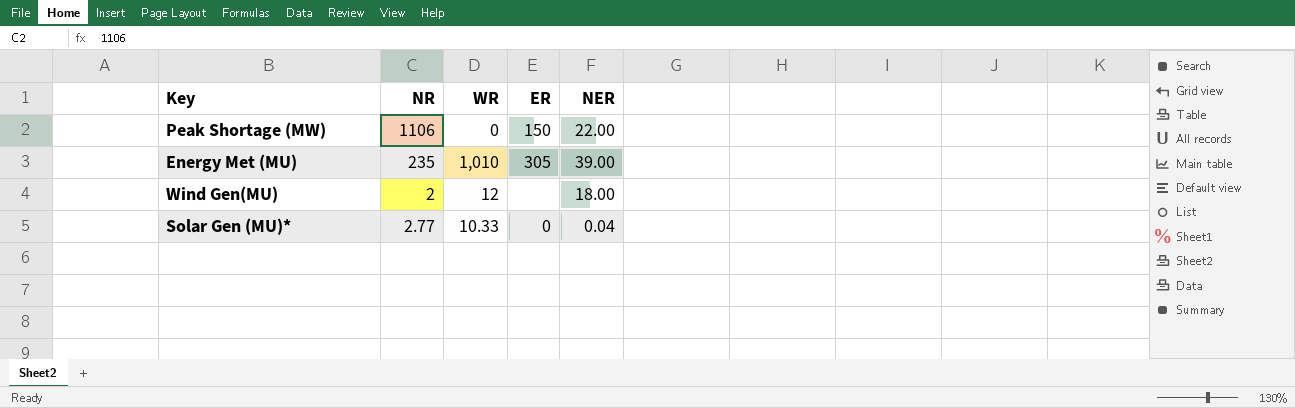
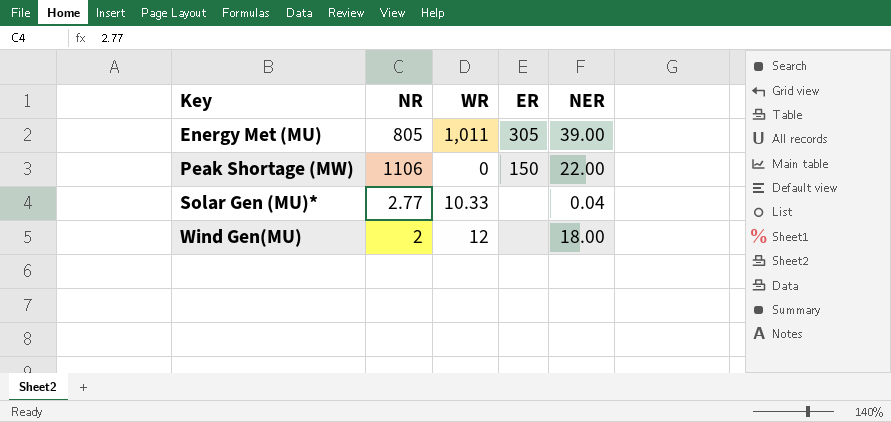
row order: none -> Key ascending
Energy Met (MU) | NR: 235 -> 805
Energy Met (MU) | WR: 1,010 -> 1,011
Solar Gen (MU)* | ER: 0 -> none

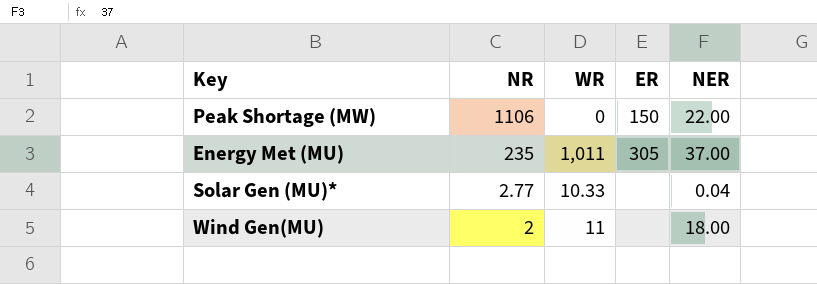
row order: Key ascending -> NR descending
Energy Met (MU) | NR: 805 -> 235
Energy Met (MU) | NER: 39.00 -> 37.00
Wind Gen(MU) | WR: 12 -> 11

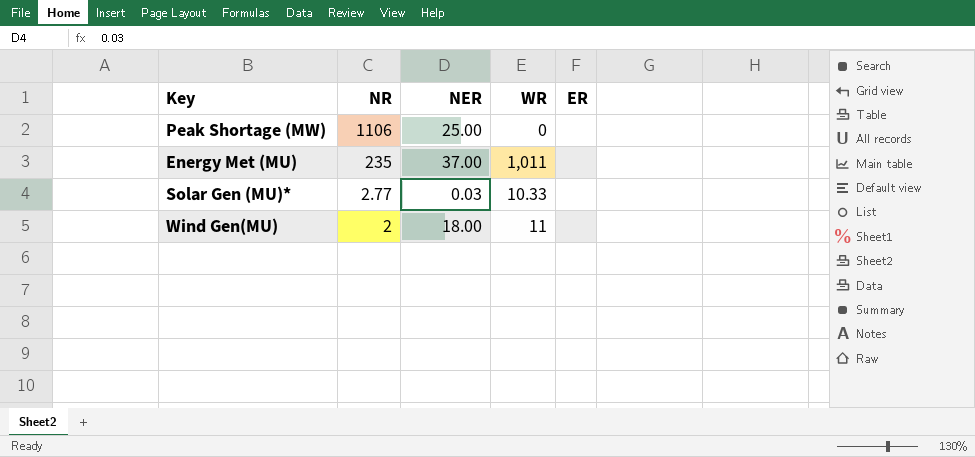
column NER | position: 5 -> 3
Peak Shortage (MW) | NER: 22.00 -> 25.00
Peak Shortage (MW) | ER: 150 -> none
Energy Met (MU) | ER: 305 -> none
Solar Gen (MU)* | NER: 0.04 -> 0.03

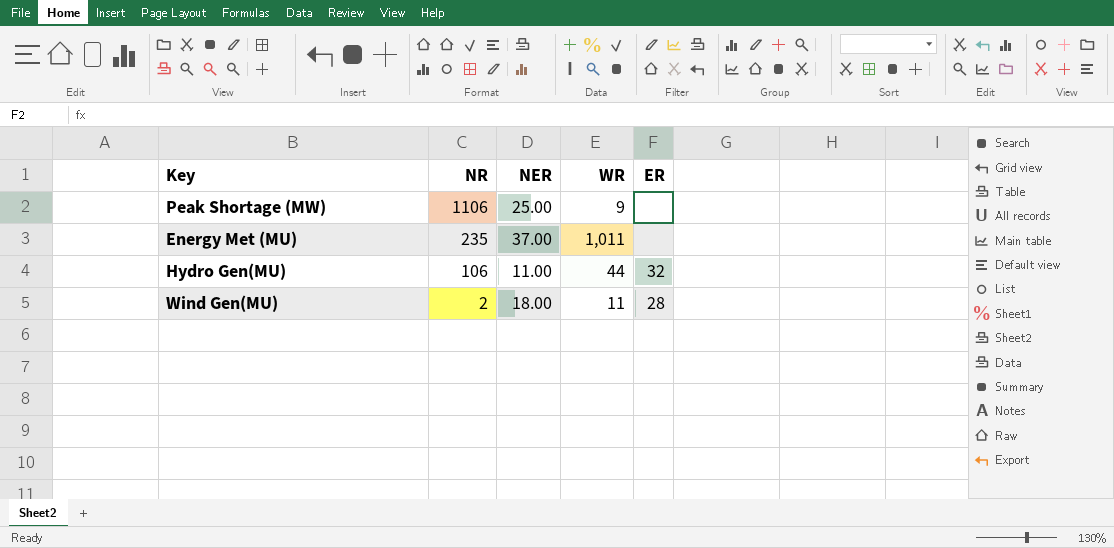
row Solar Gen (MU)*: 2.77 | 0.03 | 10.33 | none -> none
Peak Shortage (MW) | WR: 0 -> 9
row Hydro Gen(MU): none -> 106 | 11.00 | 44 | 32
Wind Gen(MU) | ER: none -> 28

